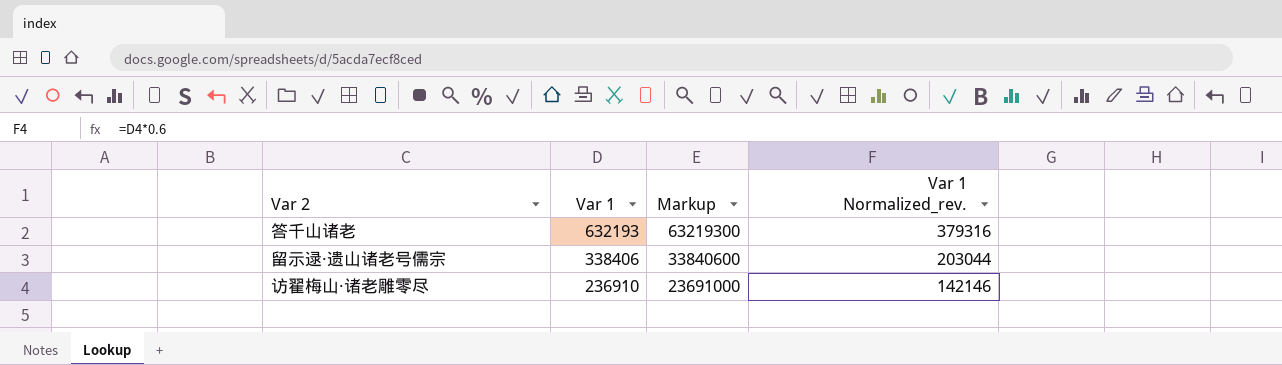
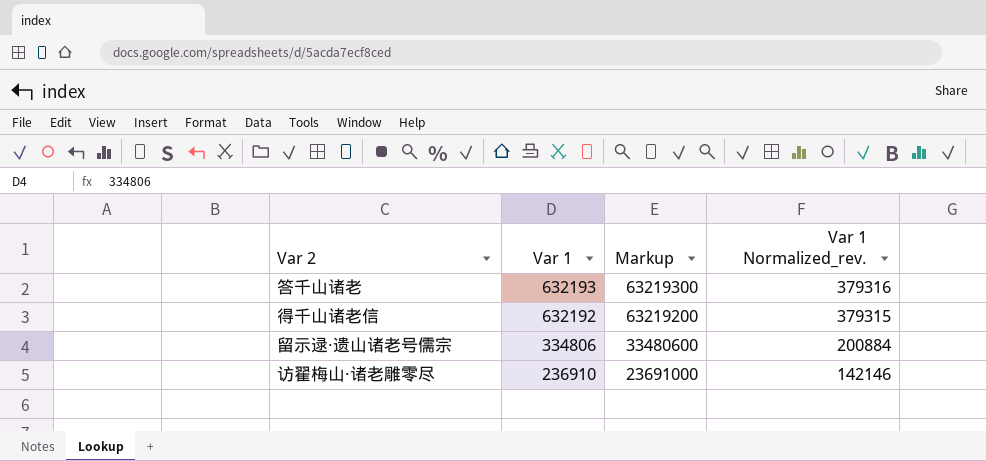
row 得千山诸老信: none -> 632192 | 63219200 | 379315
留示逯·遗山诸老号儒宗 | Var 1: 338406 -> 334806
留示逯·遗山诸老号儒宗 | Markup: 33840600 -> 33480600
留示逯·遗山诸老号儒宗 | Var 1 Normalized_rev.: 203044 -> 200884

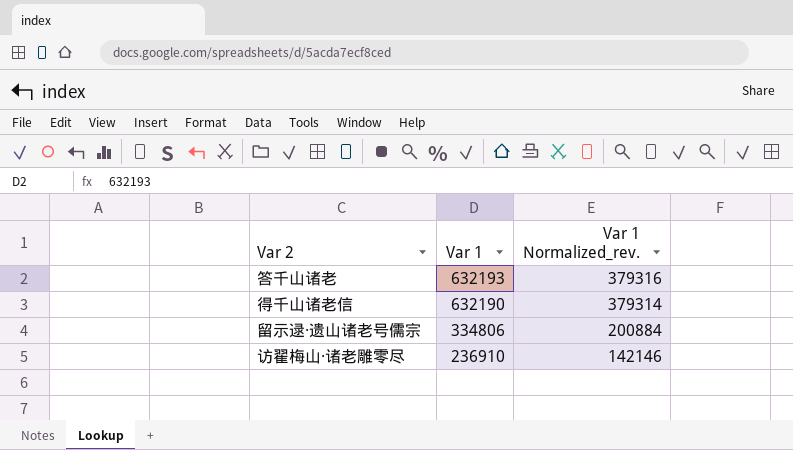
column Markup | formula: [Var 1] * 100 -> none
得千山诸老信 | Var 1: 632192 -> 632190
得千山诸老信 | Var 1 Normalized_rev.: 379315 -> 379314

